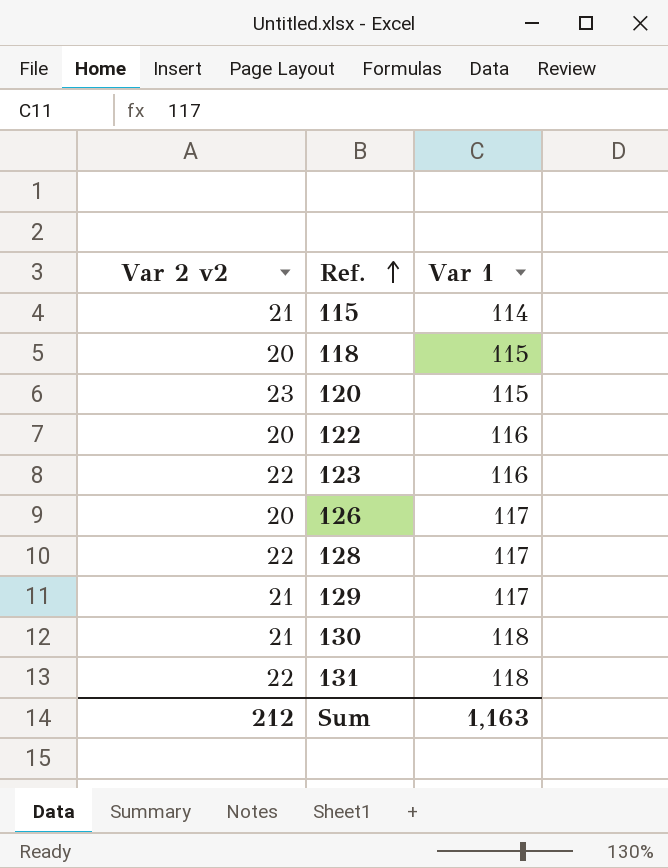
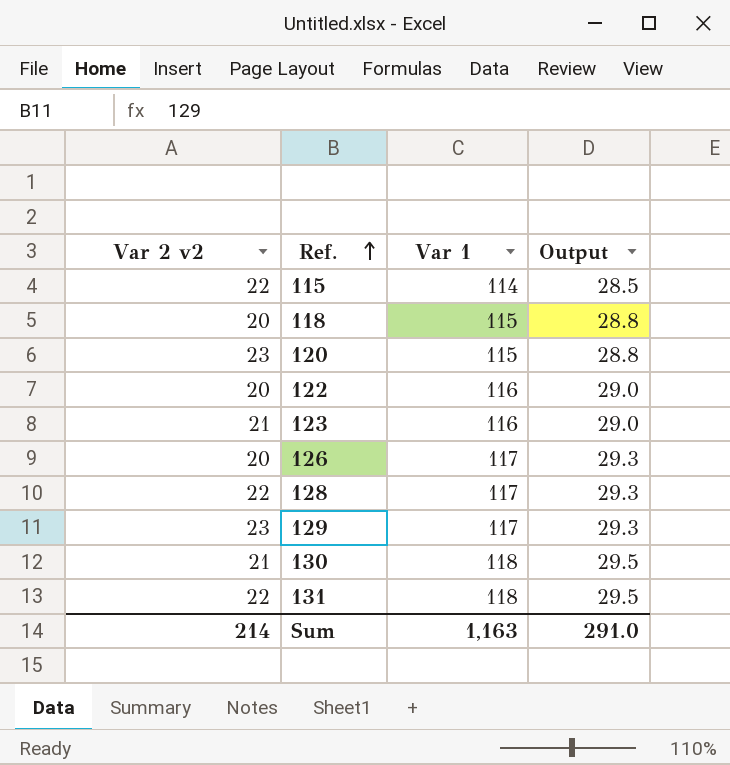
column Output | formula: none -> [Var 1] * 0.25
115 | Var 2 v2: 21 -> 22
123 | Var 2 v2: 22 -> 21
129 | Var 2 v2: 21 -> 23
Sum | Var 2 v2: 212 -> 214

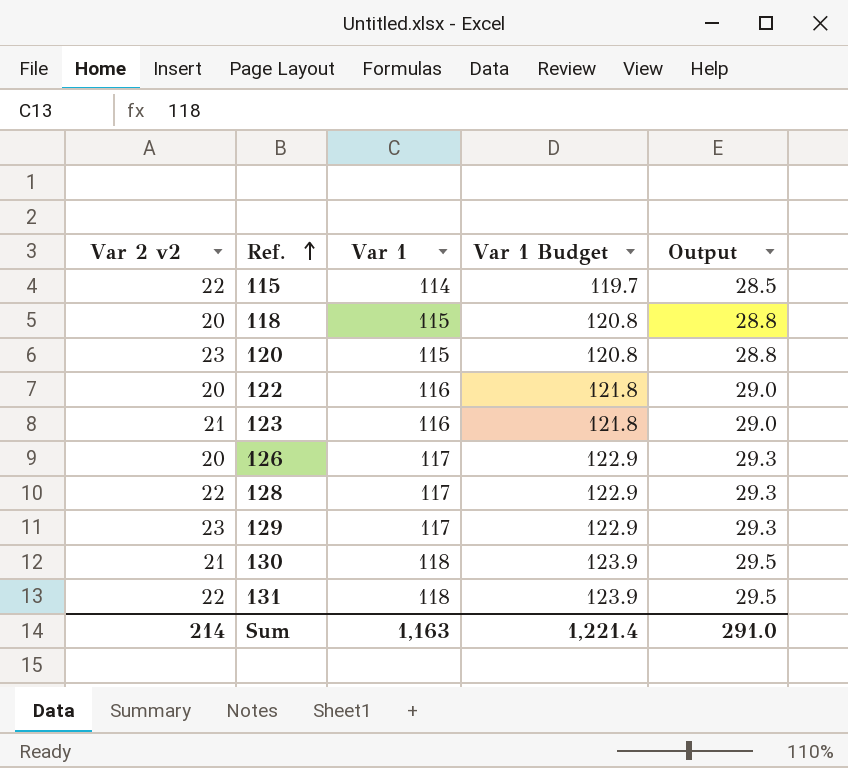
column Var 1 Budget | formula: none -> [Var 1] * 1.05

